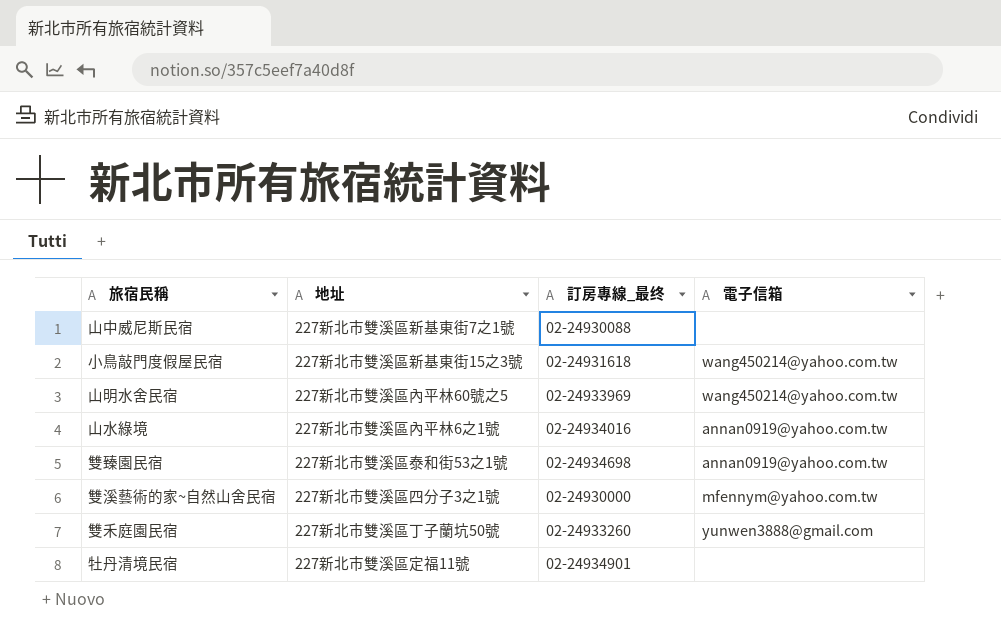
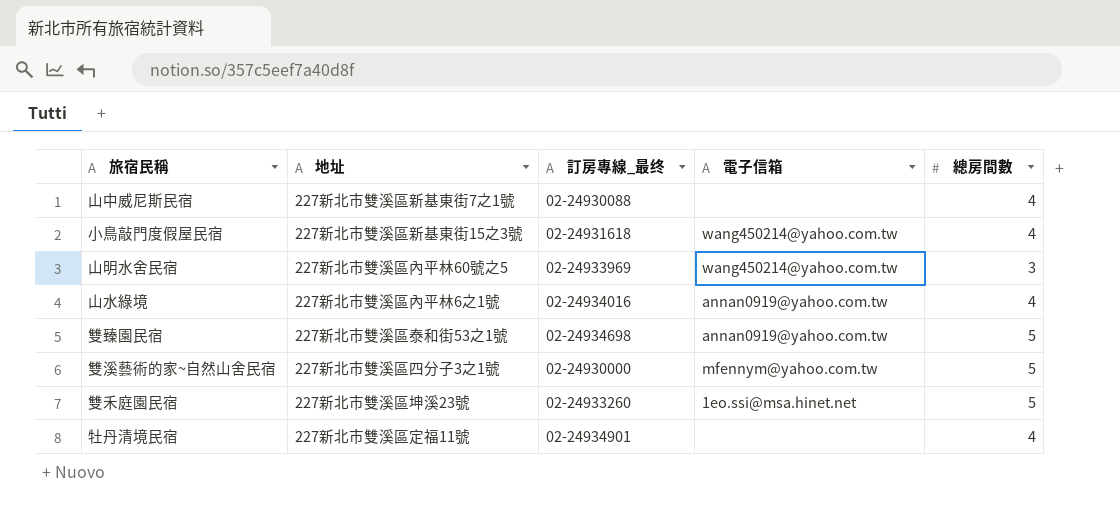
column 總房間數 | position: none -> 5
雙禾庭園民宿 | 地址: 227新北市雙溪區丁子蘭坑50號 -> 227新北市雙溪區坤溪23號
雙禾庭園民宿 | 電子信箱: yunwen3888@gmail.com -> 1eo.ssi@msa.hinet.net

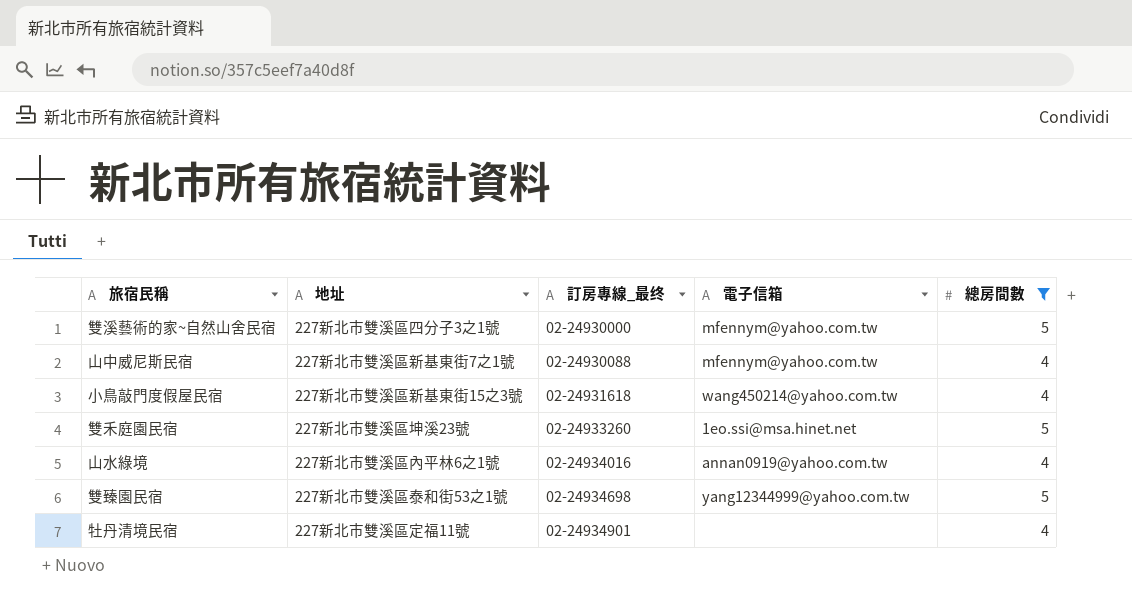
filter: none -> 總房間數 != 3
row order: none -> 訂房專線_最终 ascending
山中威尼斯民宿 | 電子信箱: none -> mfennym@yahoo.com.tw
雙臻園民宿 | 電子信箱: annan0919@yahoo.com.tw -> yang12344999@yahoo.com.tw

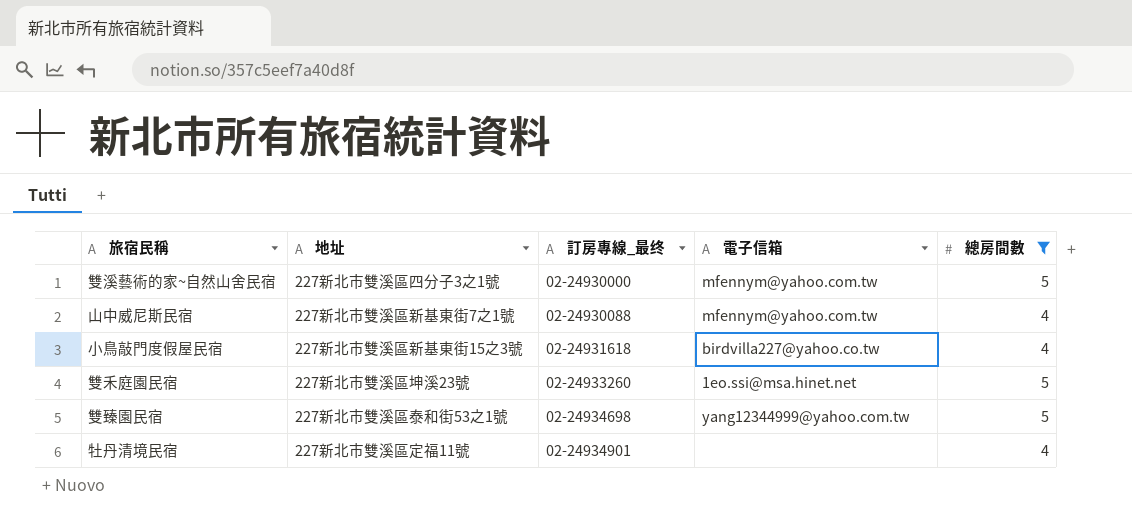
row 山水綠境: 227新北市雙溪區內平林6之1號 | 02-24934016 | annan0919@yahoo.com.tw | 4 -> none
小鳥敲門度假屋民宿 | 電子信箱: wang450214@yahoo.com.tw -> birdvilla227@yahoo.co.tw

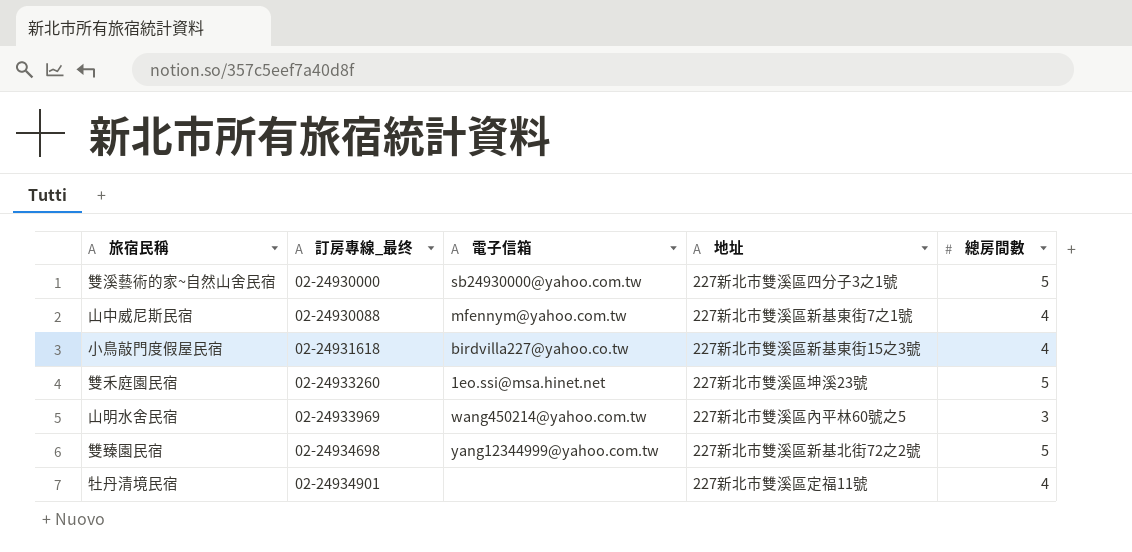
filter: 總房間數 != 3 -> none
column 地址 | position: 2 -> 4
雙溪藝術的家~自然山舍民宿 | 電子信箱: mfennym@yahoo.com.tw -> sb24930000@yahoo.com.tw
雙臻園民宿 | 地址: 227新北市雙溪區泰和街53之1號 -> 227新北市雙溪區新基北街72之2號

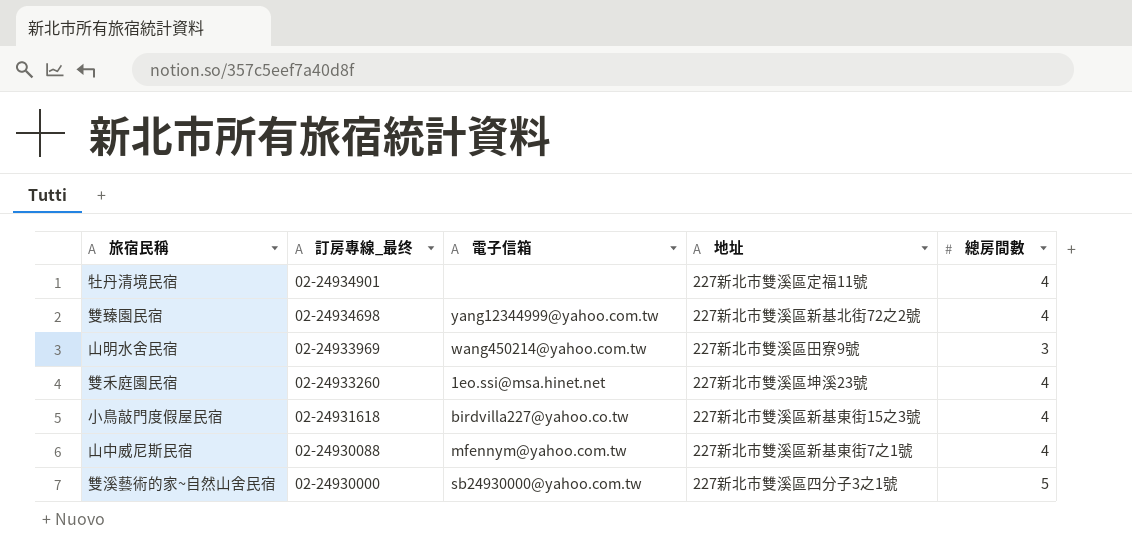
row order: 訂房專線_最终 ascending -> 訂房專線_最终 descending
雙臻園民宿 | 總房間數: 5 -> 4
山明水舍民宿 | 地址: 227新北市雙溪區內平林60號之5 -> 227新北市雙溪區田寮9號
雙禾庭園民宿 | 總房間數: 5 -> 4

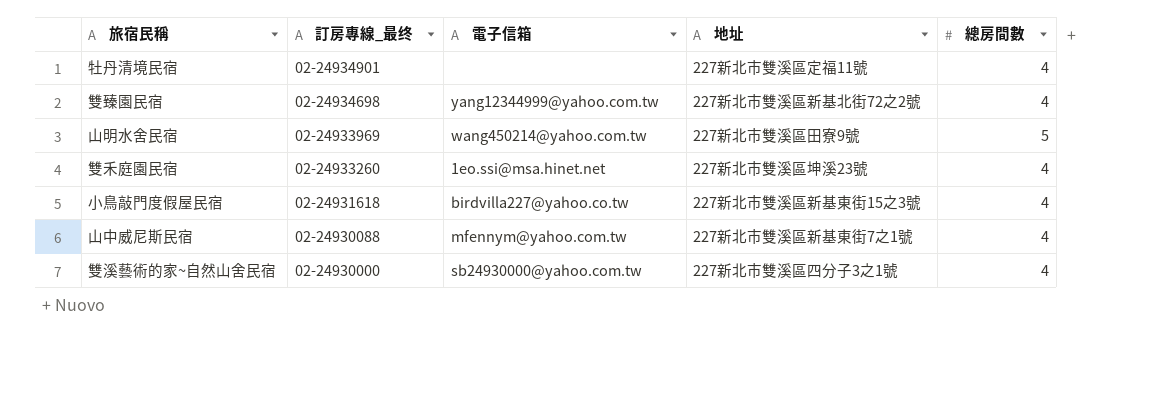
山明水舍民宿 | 總房間數: 3 -> 5
雙溪藝術的家~自然山舍民宿 | 總房間數: 5 -> 4

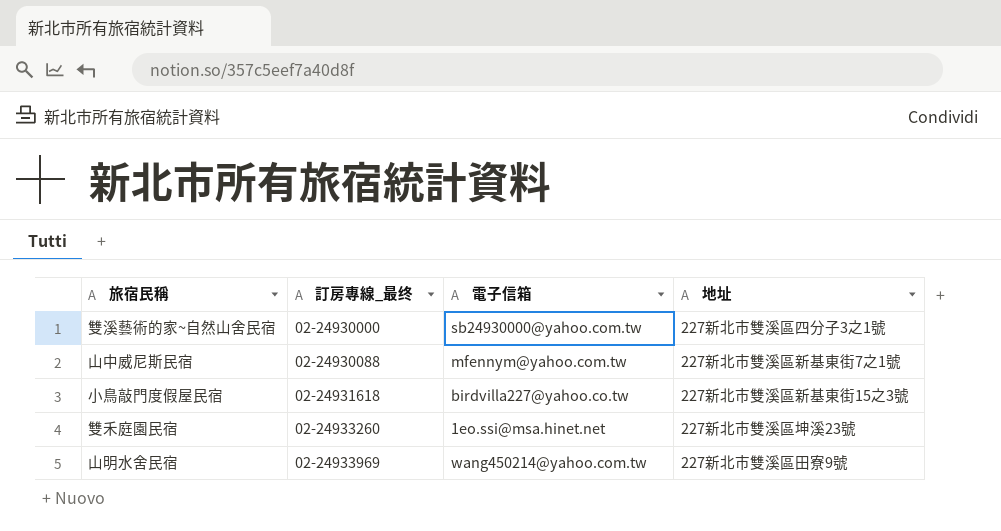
row order: 訂房專線_最终 descending -> 訂房專線_最终 ascending
column 總房間數 | position: 5 -> none
row 牡丹清境民宿: 02-24934901 | none | 227新北市雙溪區定福11號 | 4 -> none
row 雙臻園民宿: 02-24934698 | yang12344999@yahoo.com.tw | 227新北市雙溪區新基北街72之2號 | 4 -> none

